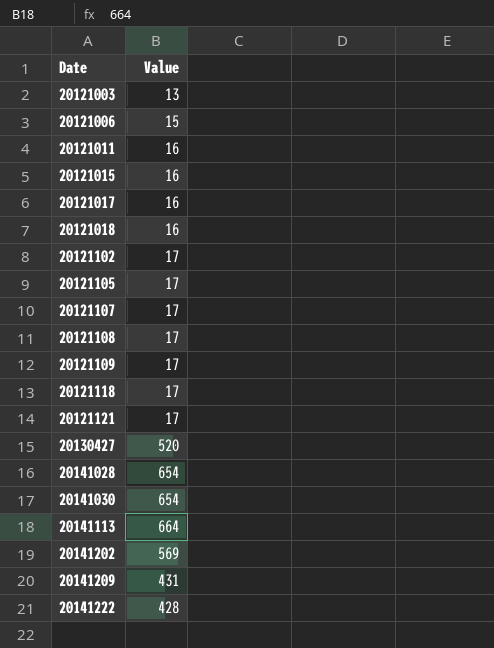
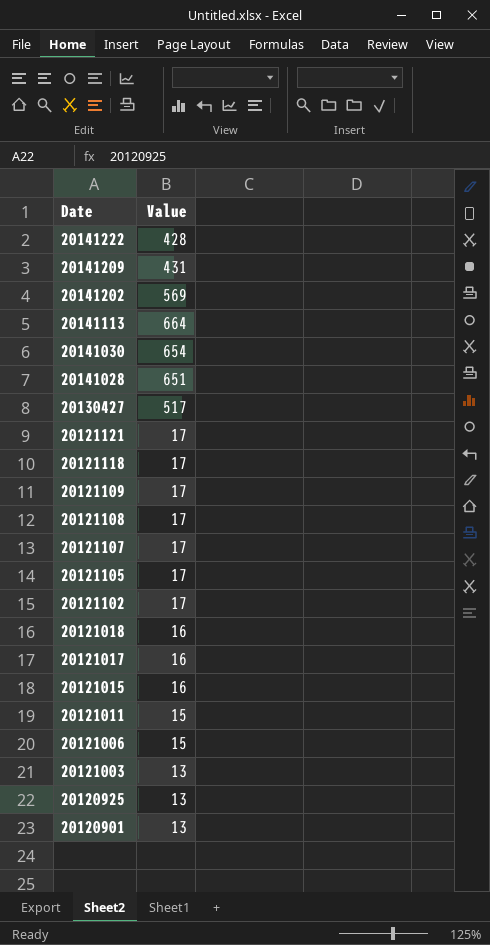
row order: Date ascending -> Date descending
20141028 | Value: 654 -> 651
20130427 | Value: 520 -> 517
20121011 | Value: 16 -> 15
row 20120925: none -> 13
row 20120901: none -> 13

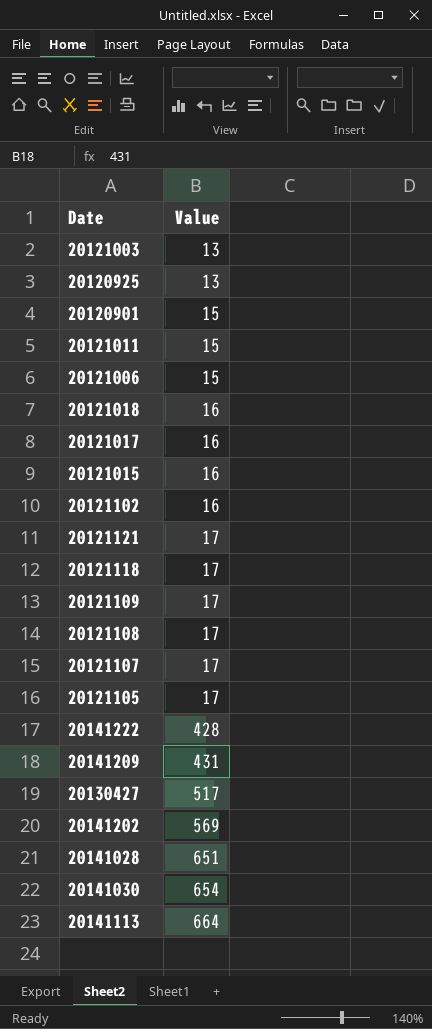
row order: Date descending -> Value ascending
20120901 | Value: 13 -> 15
20121102 | Value: 17 -> 16

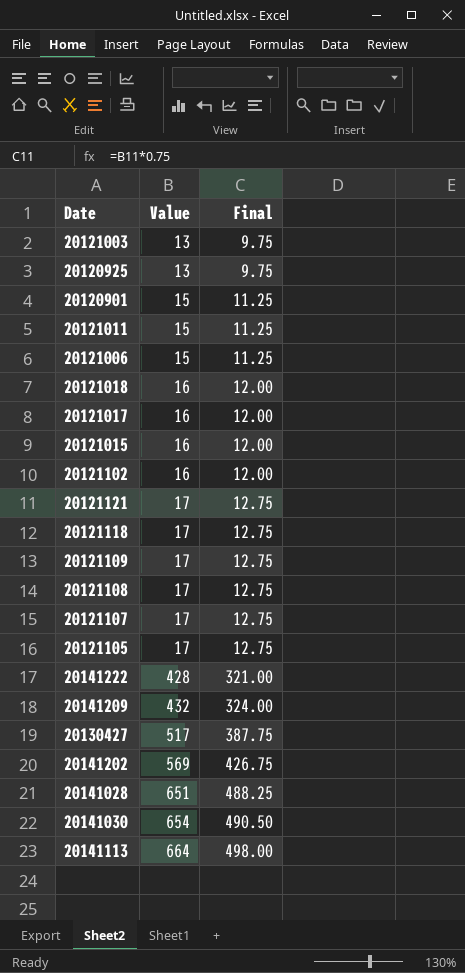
column Final | formula: none -> [Value] * 0.75
20141209 | Value: 431 -> 432

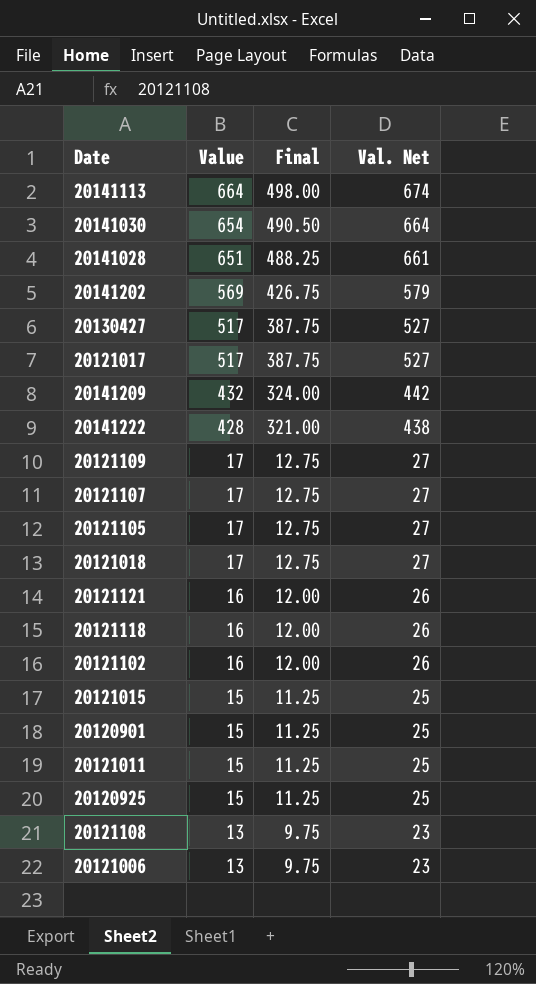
row order: Value ascending -> Value descending
column Val. Net | formula: none -> [Value] + 10
row 20121003: 13 | 9.75 -> none
20121017 | Value: 16 -> 517
20121017 | Final: 12.00 -> 387.75
20121018 | Value: 16 -> 17
20121018 | Final: 12.00 -> 12.75
20121121 | Value: 17 -> 16
20121121 | Final: 12.75 -> 12.00
20121118 | Value: 17 -> 16
20121118 | Final: 12.75 -> 12.00
20121015 | Value: 16 -> 15
20121015 | Final: 12.00 -> 11.25
20120925 | Value: 13 -> 15
20120925 | Final: 9.75 -> 11.25
20121108 | Value: 17 -> 13
20121108 | Final: 12.75 -> 9.75
20121006 | Value: 15 -> 13
20121006 | Final: 11.25 -> 9.75

